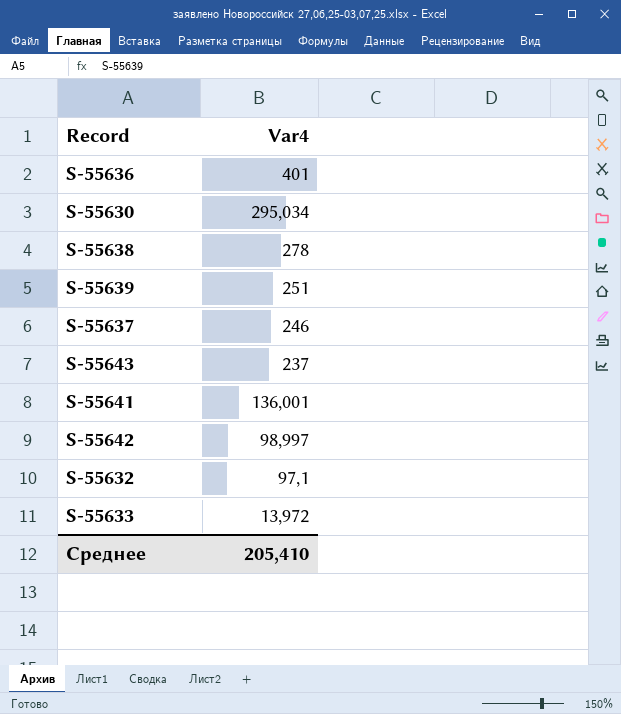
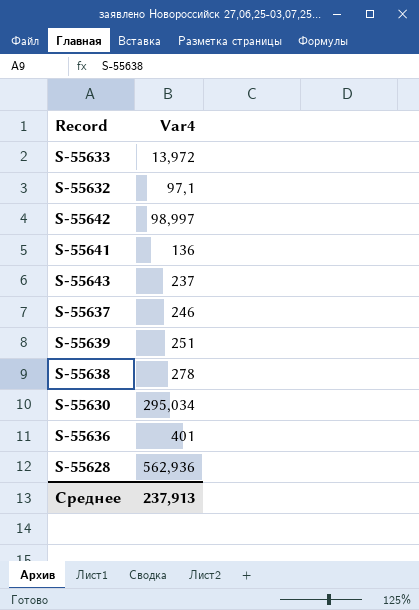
row order: Var4 descending -> Var4 ascending
S-55641 | Var4: 136,001 -> 136
row S-55628: none -> 562,936
Среднее | Var4: 205,410 -> 237,913

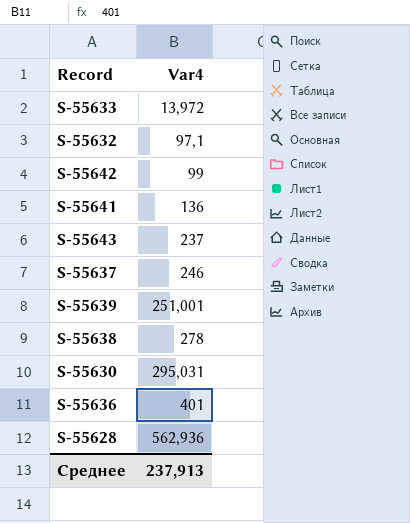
S-55642 | Var4: 98,997 -> 99
S-55639 | Var4: 251 -> 251,001
S-55630 | Var4: 295,034 -> 295,031

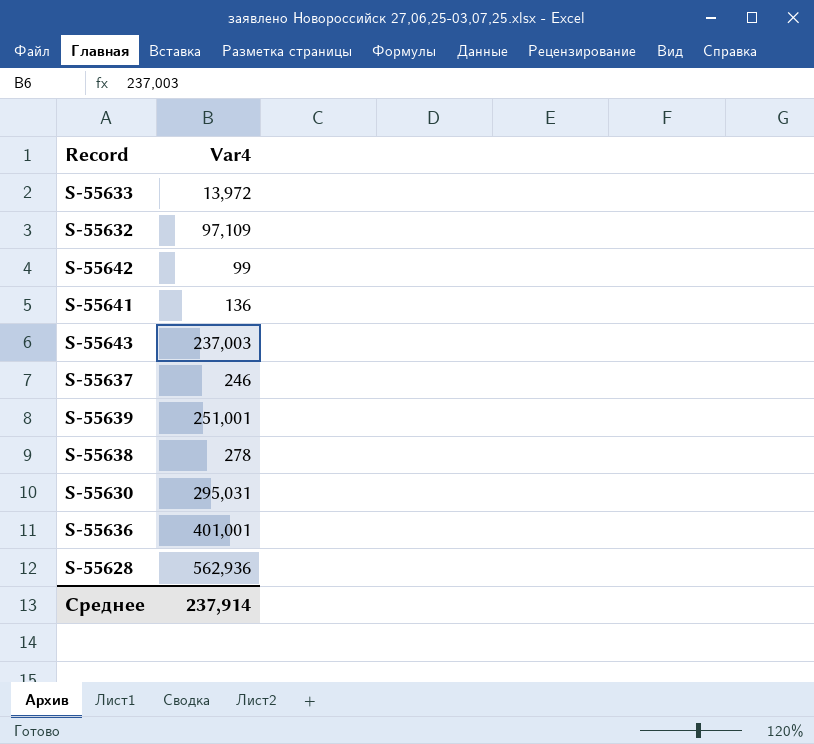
S-55632 | Var4: 97,1 -> 97,109
S-55643 | Var4: 237 -> 237,003
S-55636 | Var4: 401 -> 401,001
Среднее | Var4: 237,913 -> 237,914

